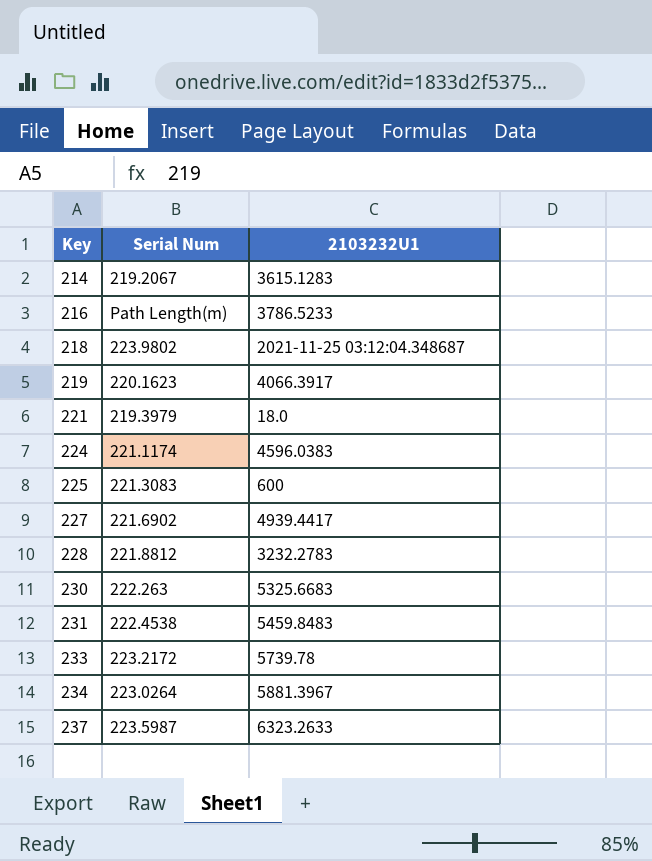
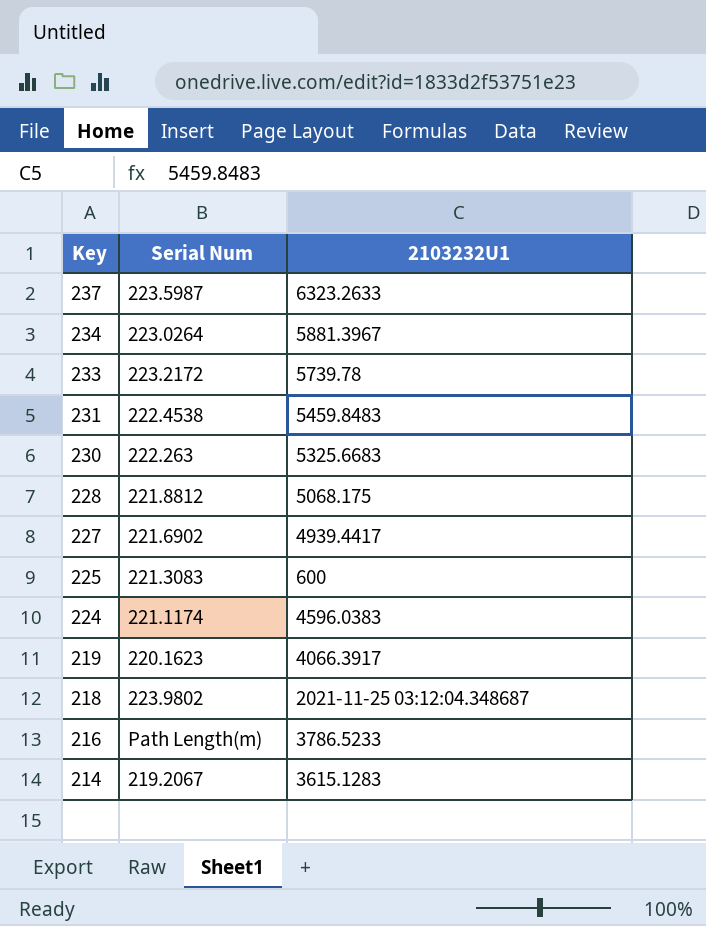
row order: Key ascending -> Key descending
row 221: 219.3979 | 18.0 -> none
228 | 2103232U1: 3232.2783 -> 5068.175

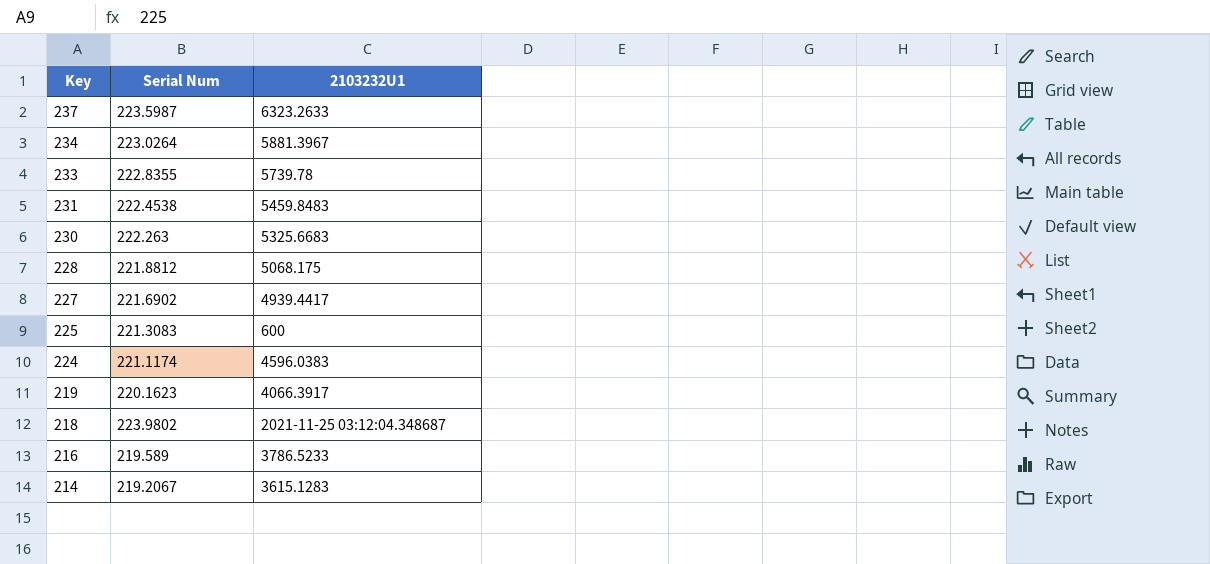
233 | Serial Num: 223.2172 -> 222.8355
216 | Serial Num: Path Length(m) -> 219.589

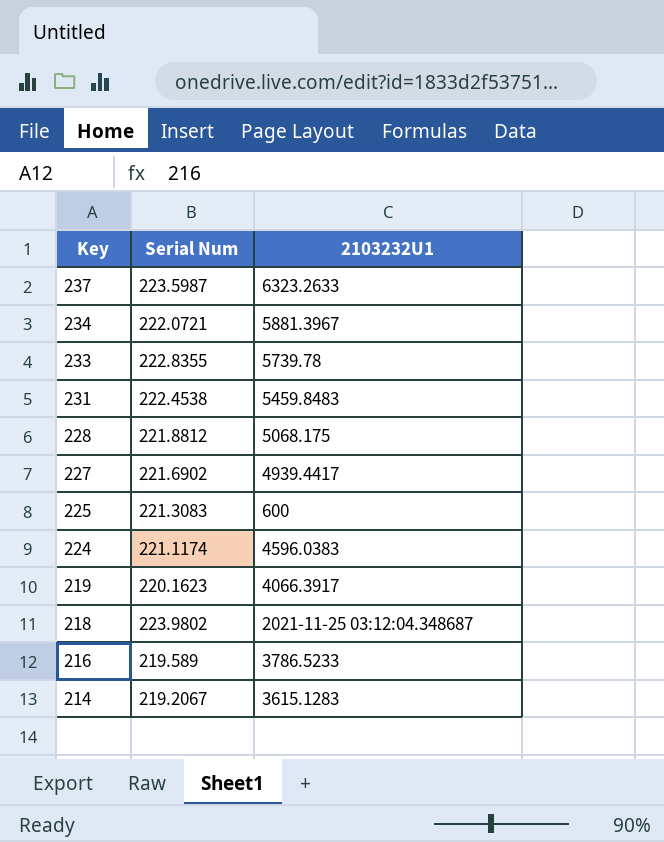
row 230: 222.263 | 5325.6683 -> none
234 | Serial Num: 223.0264 -> 222.0721

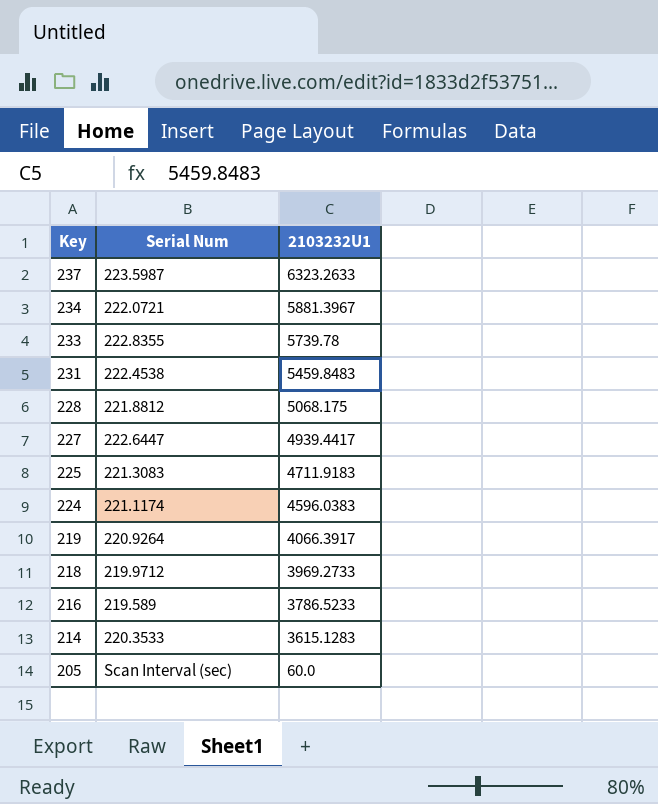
227 | Serial Num: 221.6902 -> 222.6447
225 | 2103232U1: 600 -> 4711.9183
219 | Serial Num: 220.1623 -> 220.9264
218 | Serial Num: 223.9802 -> 219.9712
218 | 2103232U1: 2021-11-25 03:12:04.348687 -> 3969.2733
214 | Serial Num: 219.2067 -> 220.3533
row 205: none -> Scan Interval (sec) | 60.0

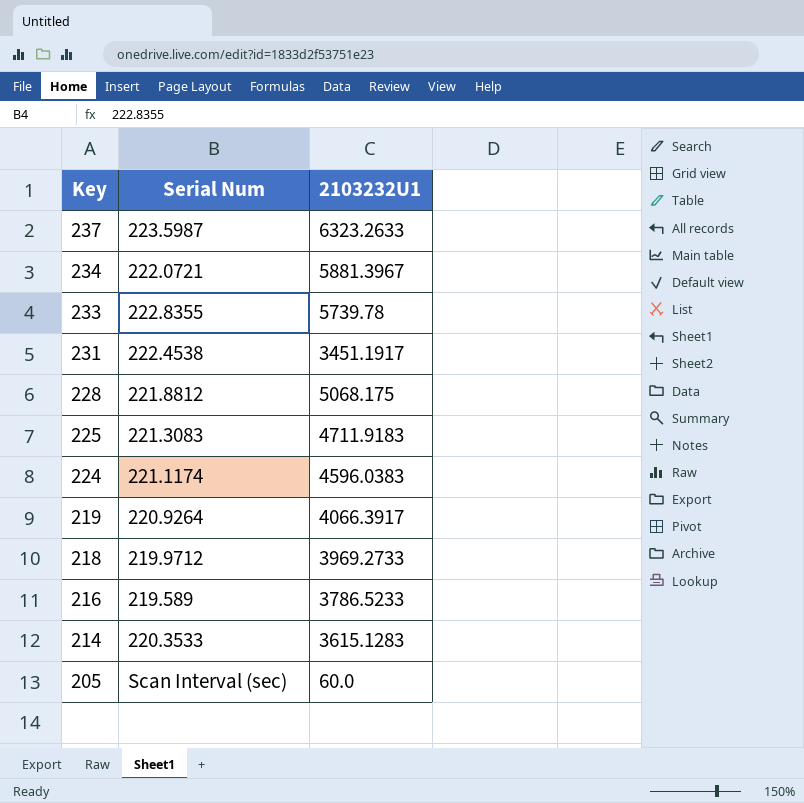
row 227: 222.6447 | 4939.4417 -> none
231 | 2103232U1: 5459.8483 -> 3451.1917

